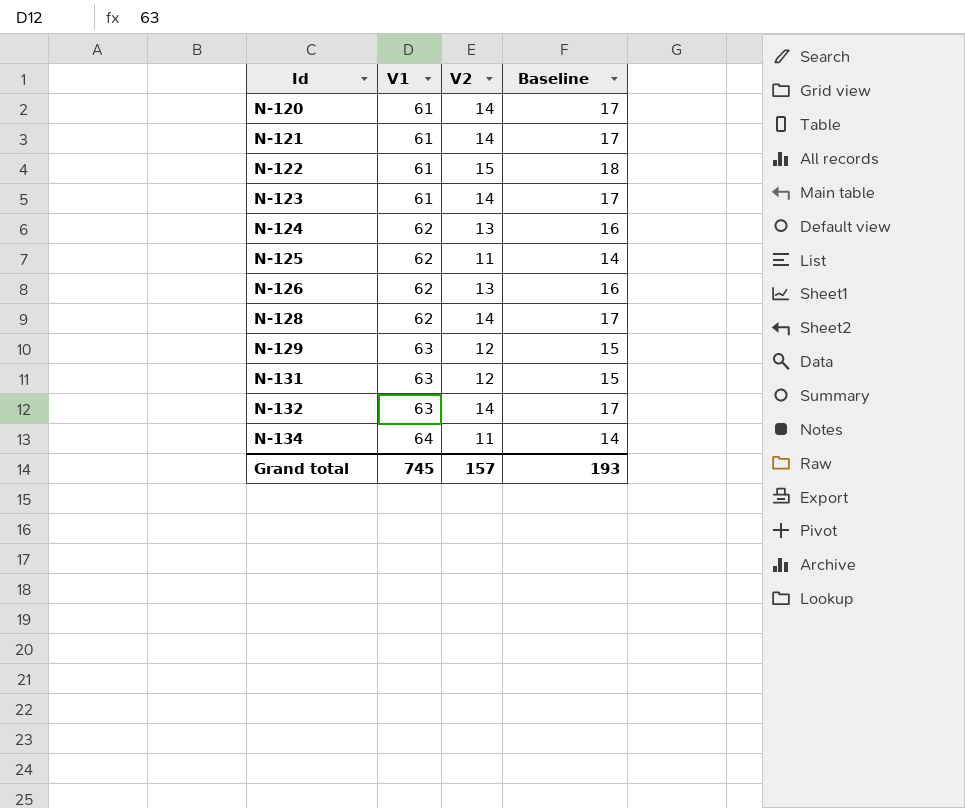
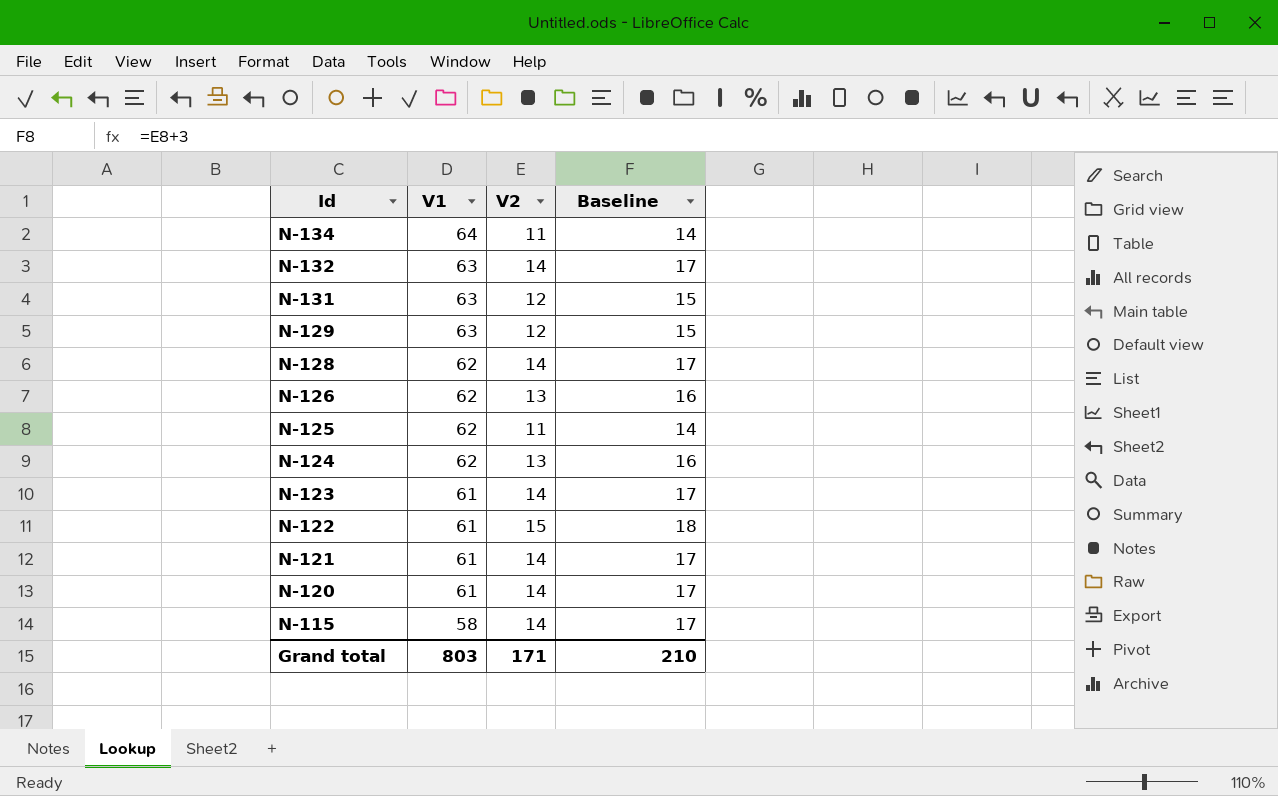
row order: Id ascending -> Id descending
row N-115: none -> 58 | 14 | 17
Grand total | V1: 745 -> 803
Grand total | V2: 157 -> 171
Grand total | Baseline: 193 -> 210

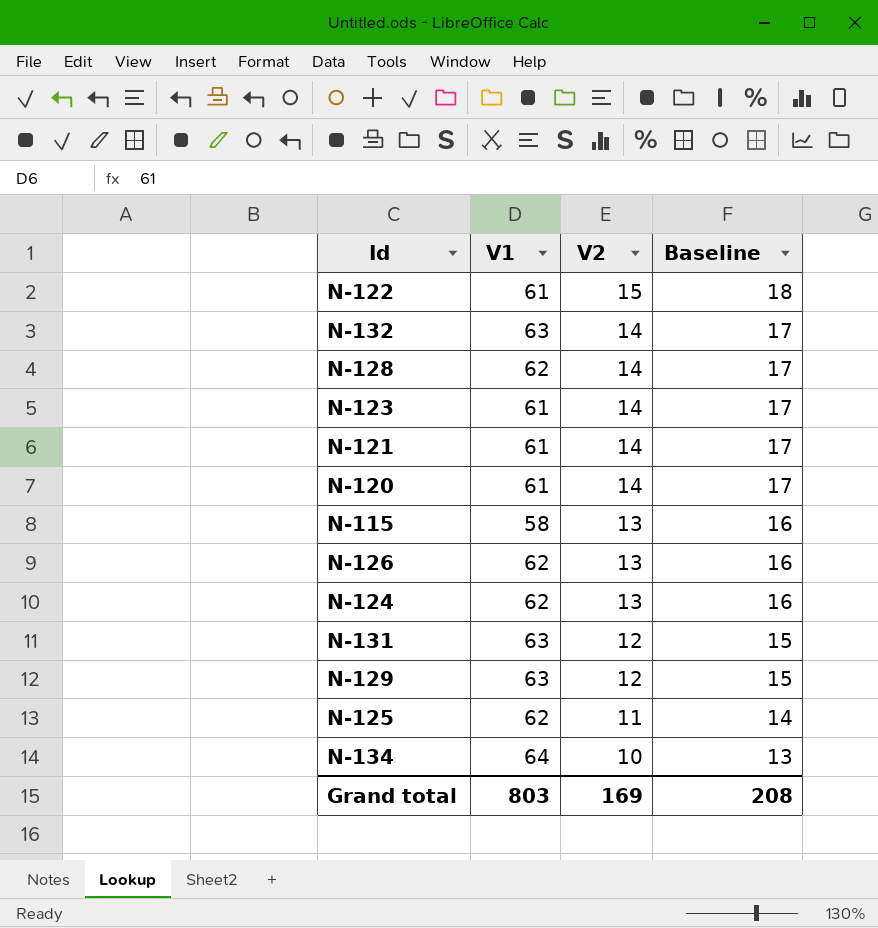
row order: Id descending -> V2 descending
N-115 | V2: 14 -> 13
N-115 | Baseline: 17 -> 16
N-134 | V2: 11 -> 10
N-134 | Baseline: 14 -> 13
Grand total | V2: 171 -> 169
Grand total | Baseline: 210 -> 208

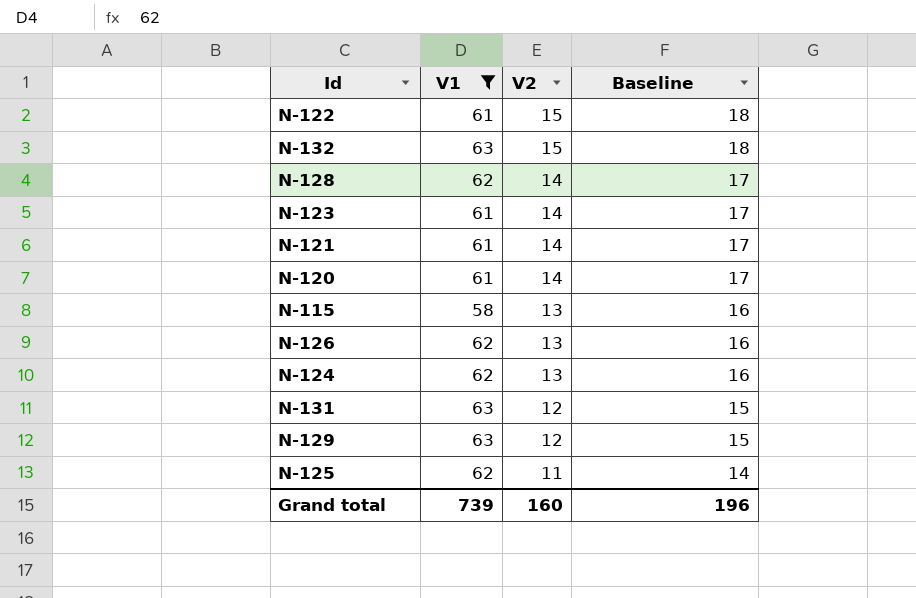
filter: none -> V1 != 64
N-132 | V2: 14 -> 15
N-132 | Baseline: 17 -> 18
Grand total | V1: 803 -> 739
Grand total | V2: 169 -> 160
Grand total | Baseline: 208 -> 196

